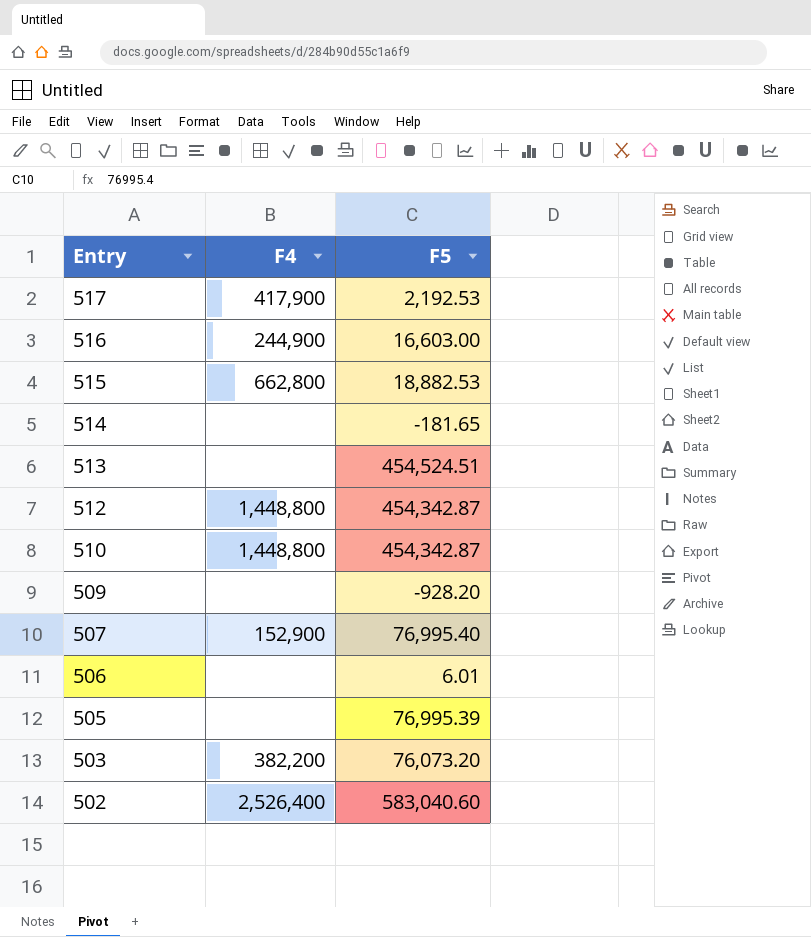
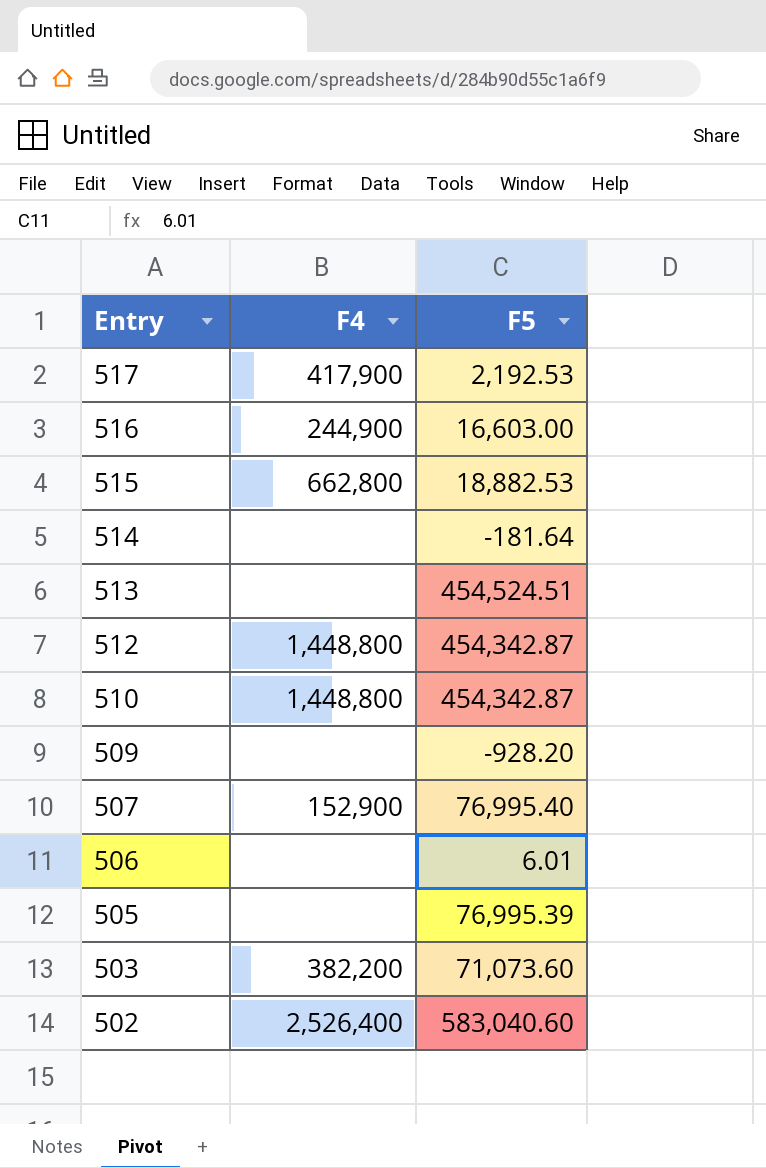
514 | F5: -181.65 -> -181.64
503 | F5: 76,073.20 -> 71,073.60

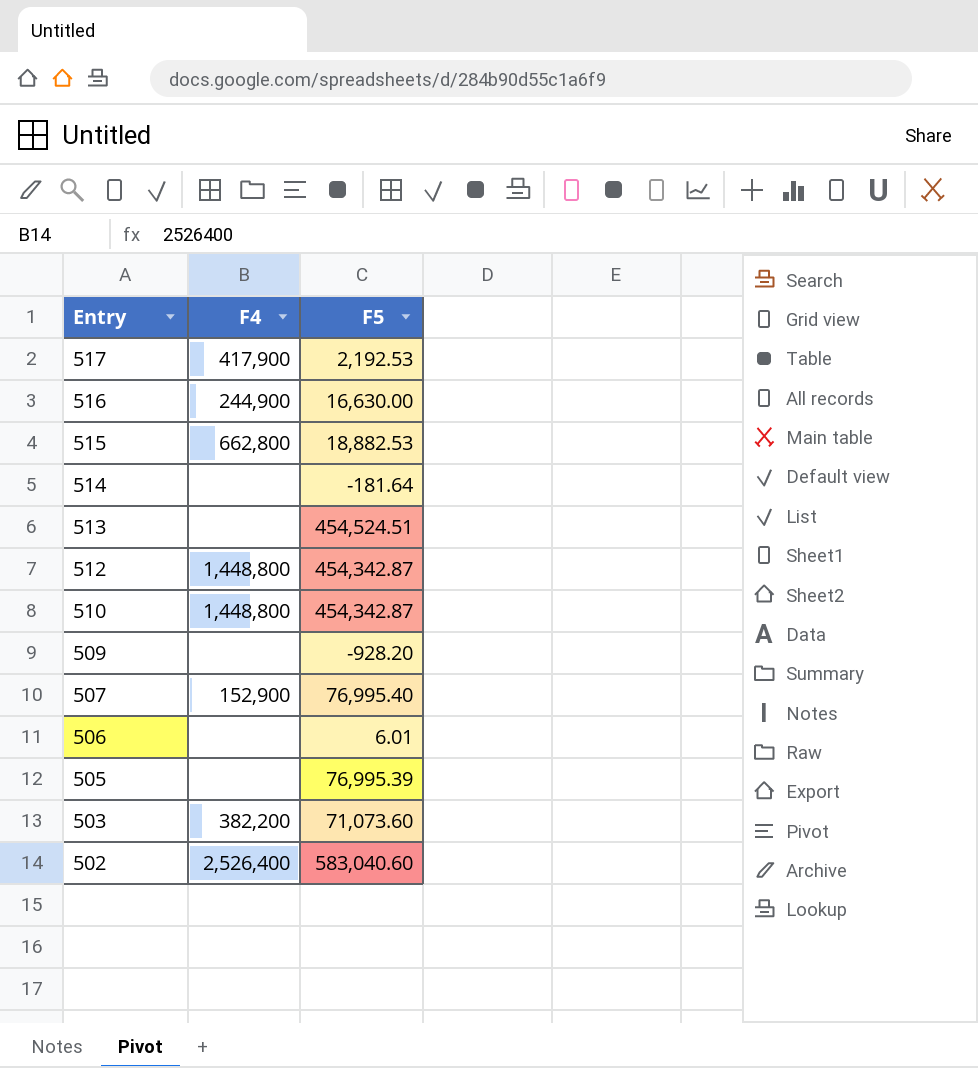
516 | F5: 16,603.00 -> 16,630.00

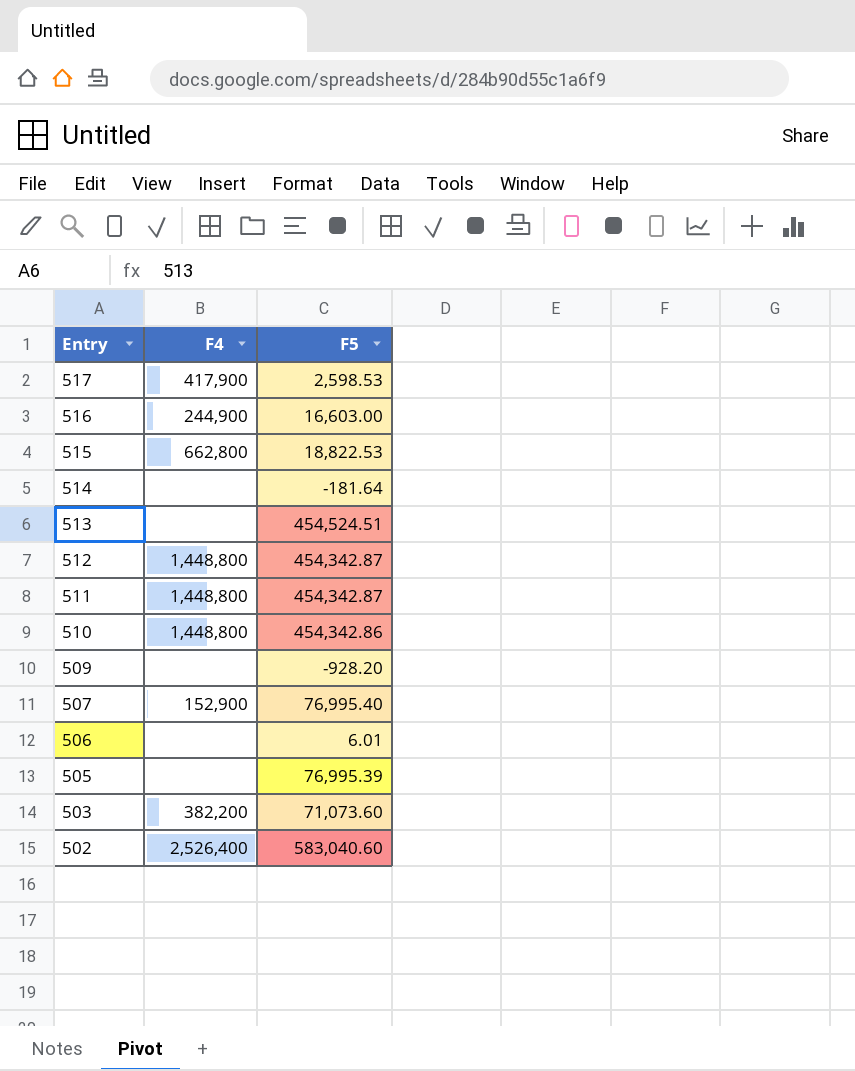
517 | F5: 2,192.53 -> 2,598.53
516 | F5: 16,630.00 -> 16,603.00
515 | F5: 18,882.53 -> 18,822.53
row 511: none -> 1,448,800 | 454,342.87
510 | F5: 454,342.87 -> 454,342.86

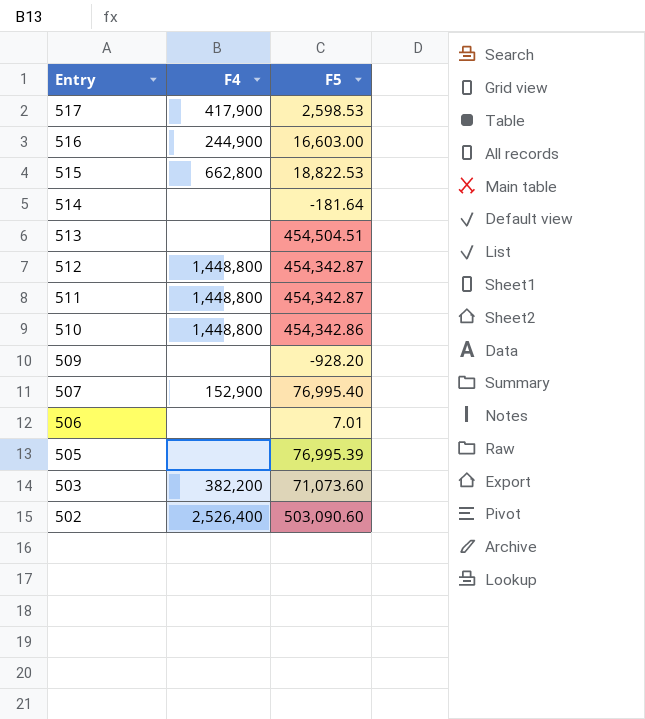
513 | F5: 454,524.51 -> 454,504.51
506 | F5: 6.01 -> 7.01
502 | F5: 583,040.60 -> 503,090.60

